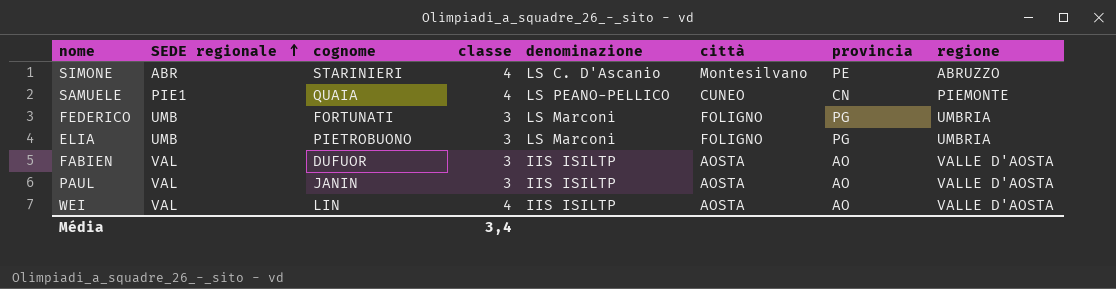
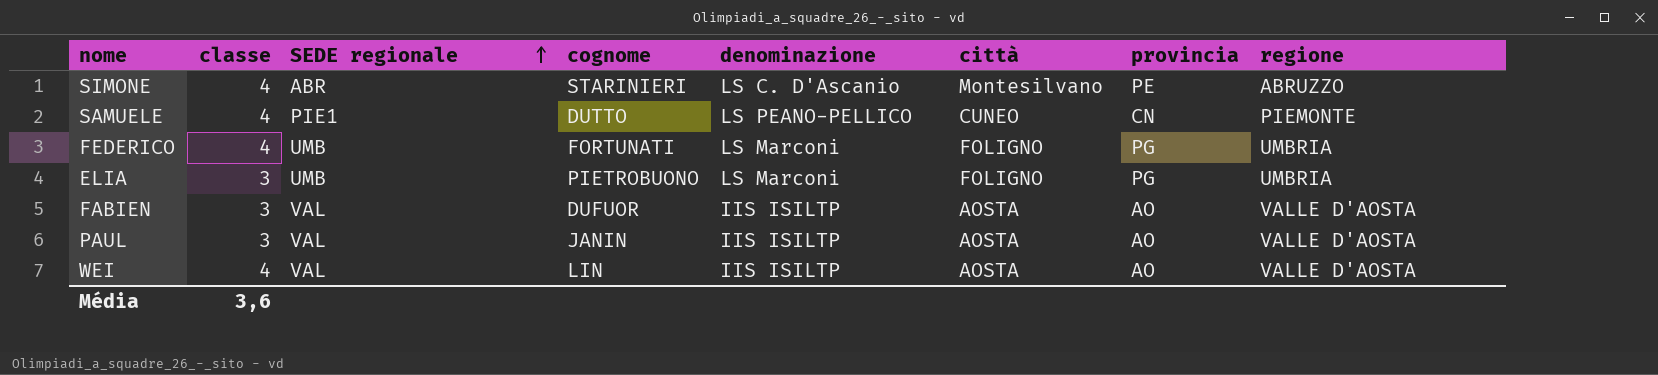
column classe | position: 4 -> 2
SAMUELE | cognome: QUAIA -> DUTTO
FEDERICO | classe: 3 -> 4
Média | classe: 3,4 -> 3,6

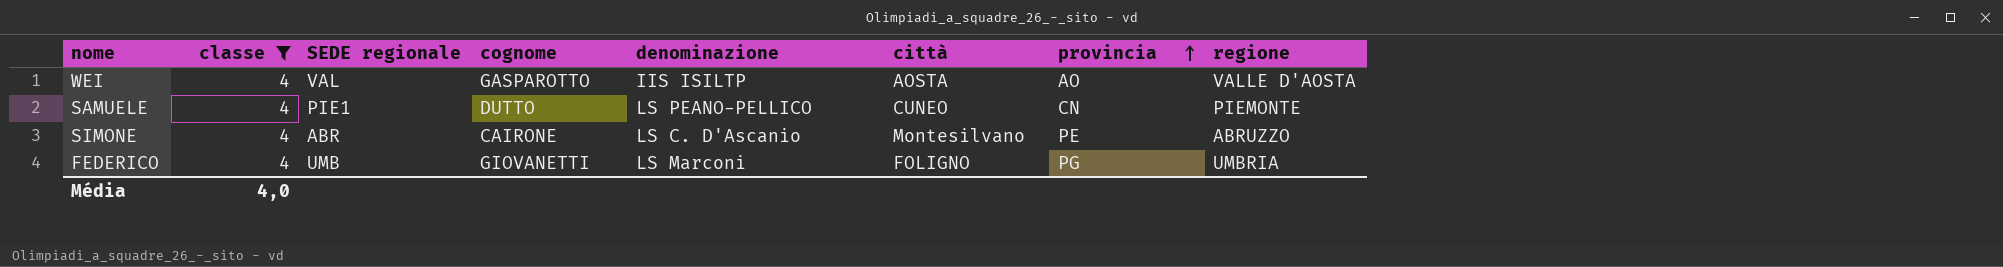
filter: none -> classe = 4
row order: SEDE regionale ascending -> provincia ascending
WEI | cognome: LIN -> GASPAROTTO
SIMONE | cognome: STARINIERI -> CAIRONE
FEDERICO | cognome: FORTUNATI -> GIOVANETTI
Média | classe: 3,6 -> 4,0

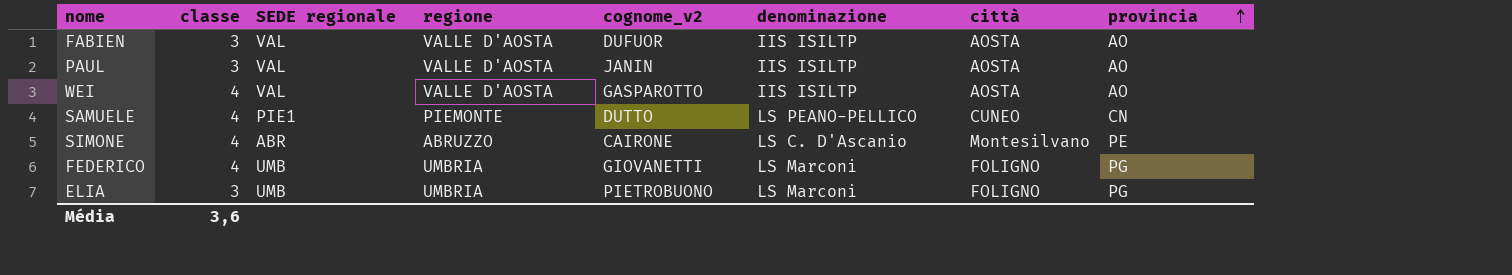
filter: classe = 4 -> none
column regione | position: 8 -> 4
column name: cognome -> cognome_v2
Média | classe: 4,0 -> 3,6

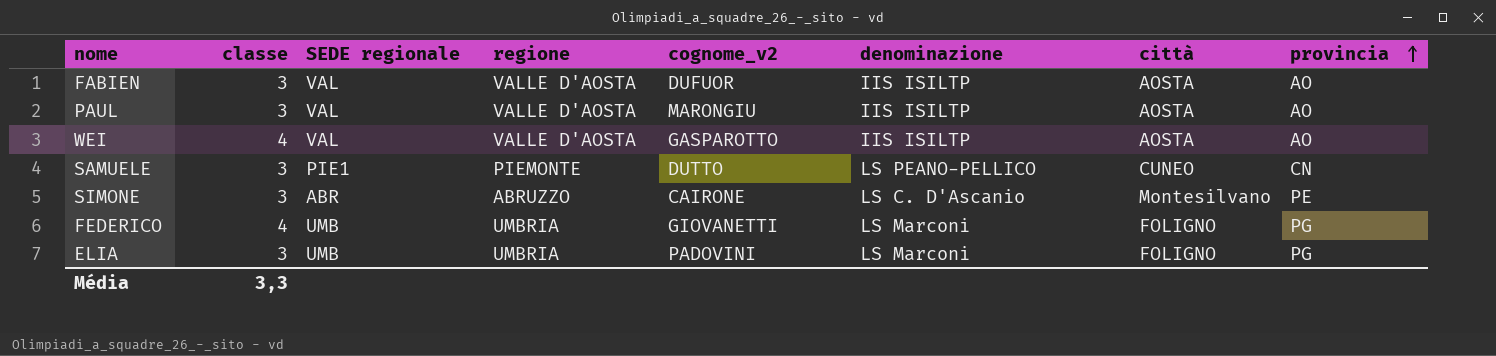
PAUL | cognome_v2: JANIN -> MARONGIU
SAMUELE | classe: 4 -> 3
SIMONE | classe: 4 -> 3
ELIA | cognome_v2: PIETROBUONO -> PADOVINI
Média | classe: 3,6 -> 3,3

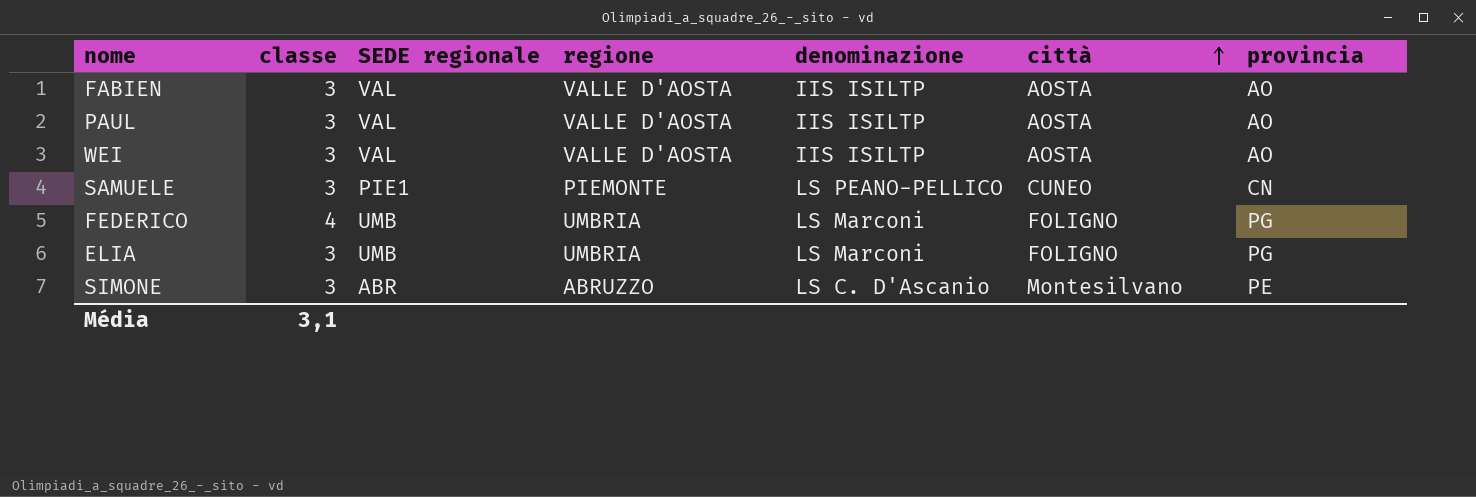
row order: provincia ascending -> città ascending
column cognome_v2 | position: 5 -> none
WEI | classe: 4 -> 3
Média | classe: 3,3 -> 3,1

